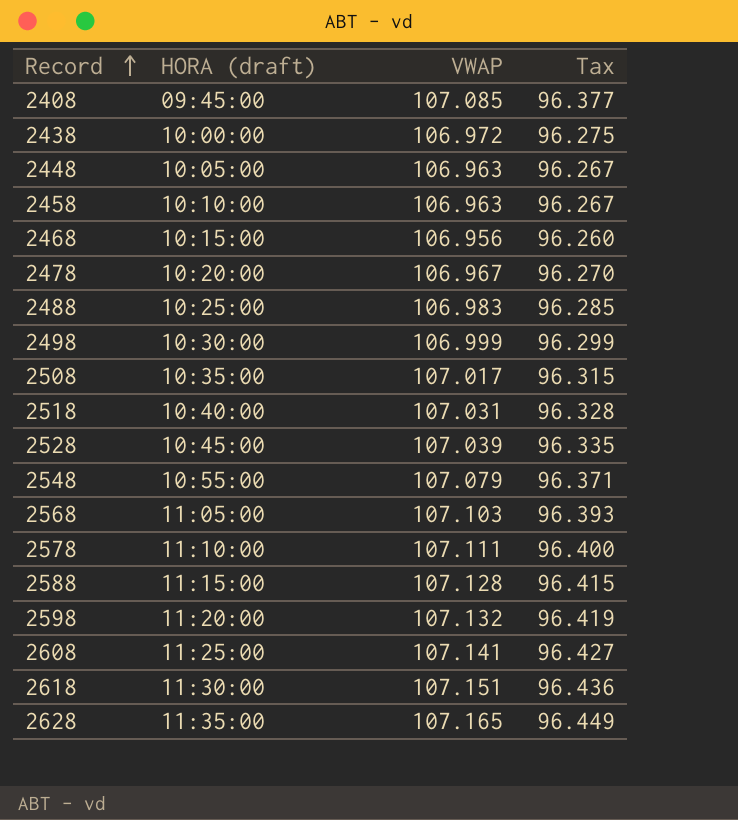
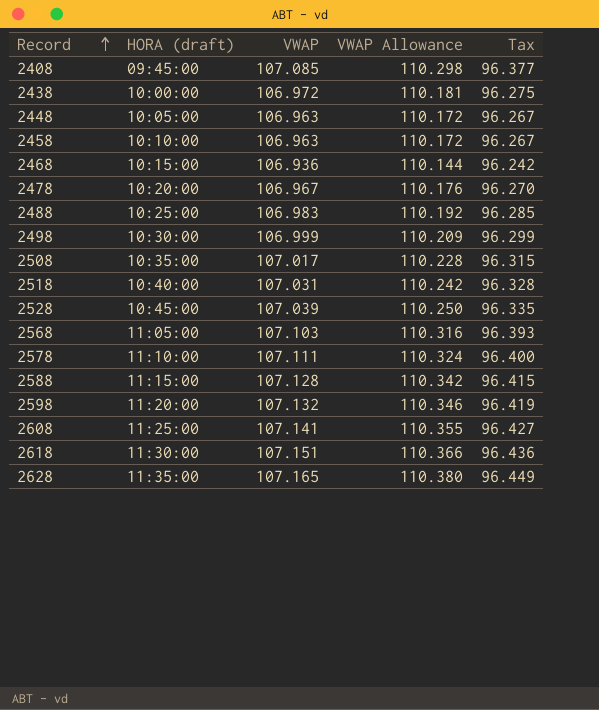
column VWAP Allowance | formula: none -> [VWAP] * 1.03
row 2548: 10:55:00 | 107.079 | 96.371 -> none
2468 | VWAP: 106.956 -> 106.936
2468 | Tax: 96.260 -> 96.242

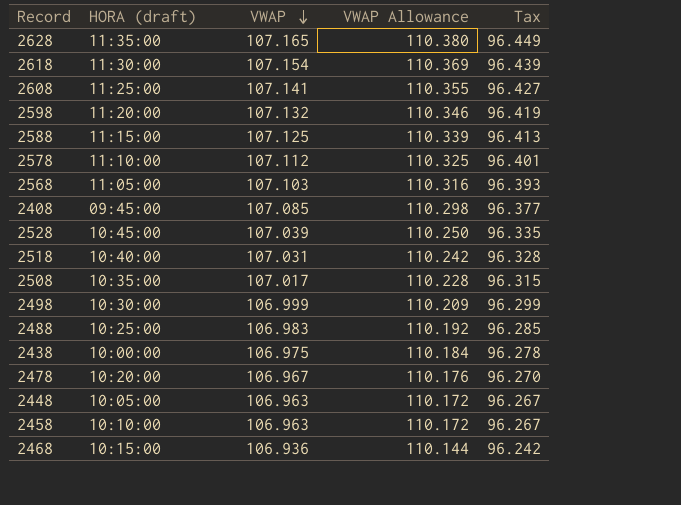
row order: Record ascending -> VWAP descending
2618 | VWAP: 107.151 -> 107.154
2618 | VWAP Allowance: 110.366 -> 110.369
2618 | Tax: 96.436 -> 96.439
2588 | VWAP: 107.128 -> 107.125
2588 | VWAP Allowance: 110.342 -> 110.339
2588 | Tax: 96.415 -> 96.413
2578 | VWAP: 107.111 -> 107.112
2578 | VWAP Allowance: 110.324 -> 110.325
2578 | Tax: 96.400 -> 96.401
2438 | VWAP: 106.972 -> 106.975
2438 | VWAP Allowance: 110.181 -> 110.184
2438 | Tax: 96.275 -> 96.278

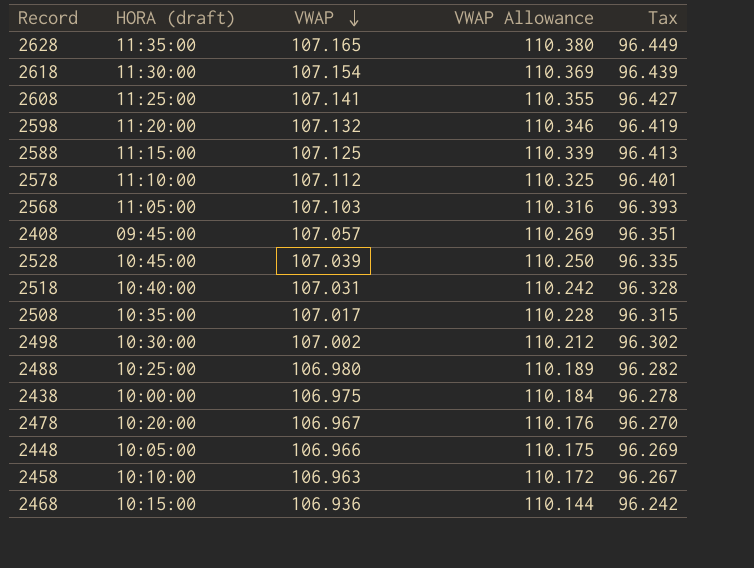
2408 | VWAP: 107.085 -> 107.057
2408 | VWAP Allowance: 110.298 -> 110.269
2408 | Tax: 96.377 -> 96.351
2498 | VWAP: 106.999 -> 107.002
2498 | VWAP Allowance: 110.209 -> 110.212
2498 | Tax: 96.299 -> 96.302
2488 | VWAP: 106.983 -> 106.980
2488 | VWAP Allowance: 110.192 -> 110.189
2488 | Tax: 96.285 -> 96.282
2448 | VWAP: 106.963 -> 106.966
2448 | VWAP Allowance: 110.172 -> 110.175
2448 | Tax: 96.267 -> 96.269

